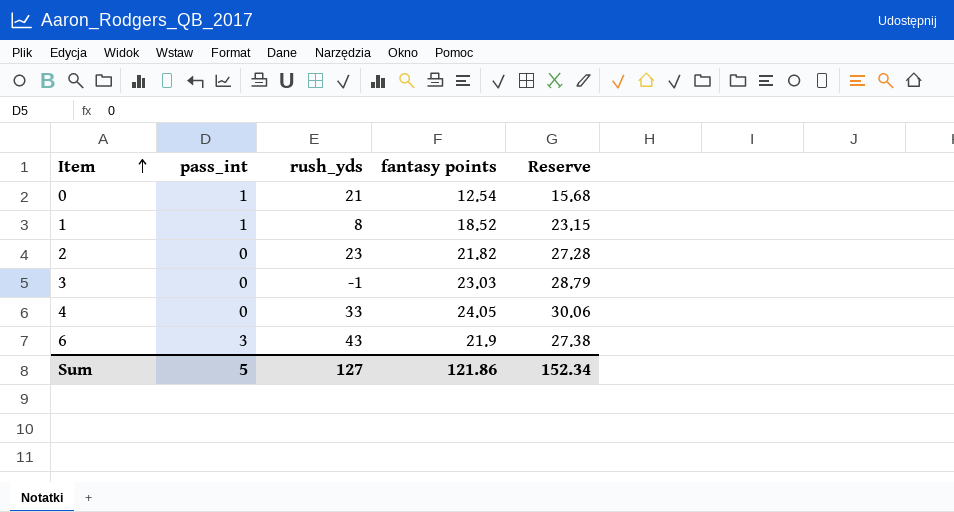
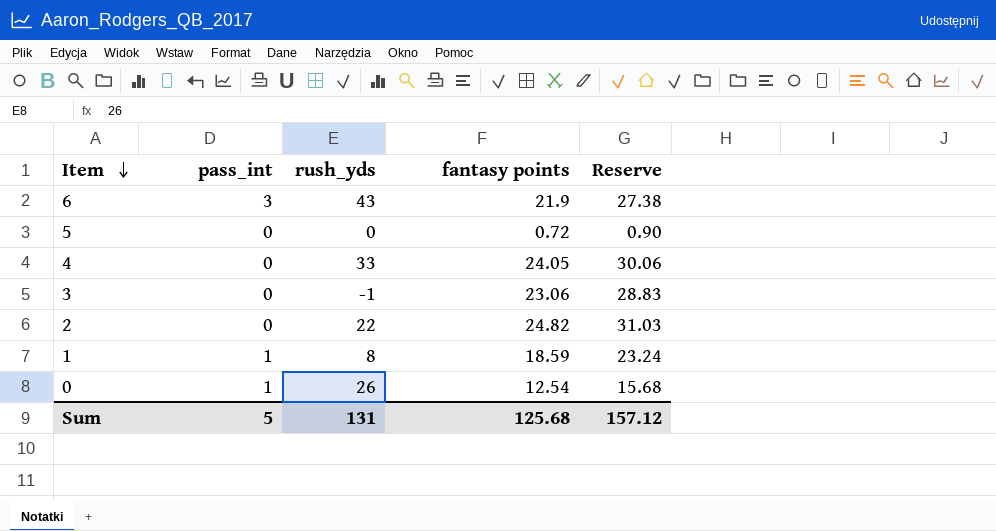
row order: Item ascending -> Item descending
row 5: none -> 0 | 0 | 0.72 | 0.90
3 | fantasy points: 23.03 -> 23.06
3 | Reserve: 28.79 -> 28.83
2 | rush_yds: 23 -> 22
2 | fantasy points: 21.82 -> 24.82
2 | Reserve: 27.28 -> 31.03
1 | fantasy points: 18.52 -> 18.59
1 | Reserve: 23.15 -> 23.24
0 | rush_yds: 21 -> 26
Sum | rush_yds: 127 -> 131
Sum | fantasy points: 121.86 -> 125.68
Sum | Reserve: 152.34 -> 157.12

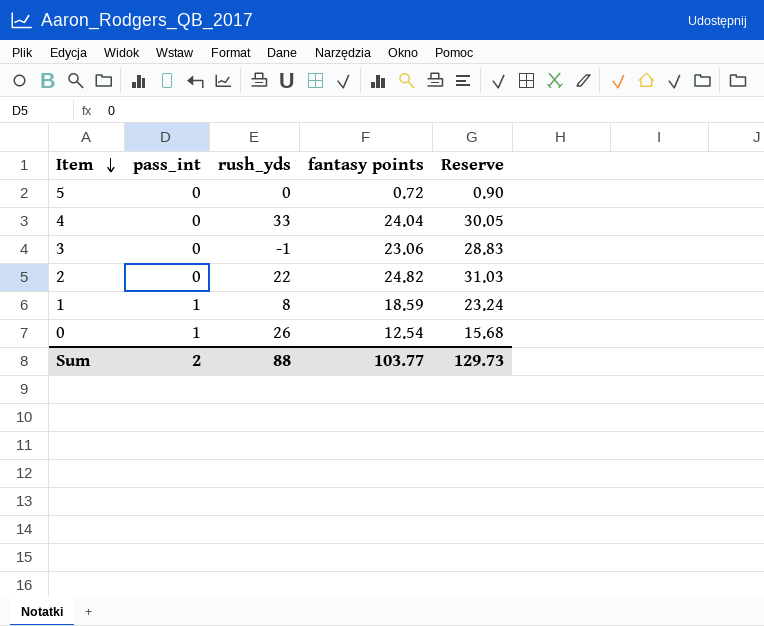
row 6: 3 | 43 | 21.9 | 27.38 -> none
4 | fantasy points: 24.05 -> 24.04
4 | Reserve: 30.06 -> 30.05
Sum | pass_int: 5 -> 2
Sum | rush_yds: 131 -> 88
Sum | fantasy points: 125.68 -> 103.77
Sum | Reserve: 157.12 -> 129.73

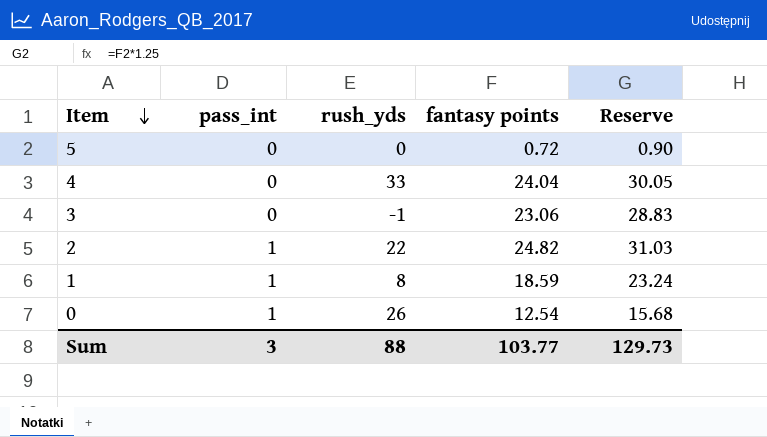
2 | pass_int: 0 -> 1
Sum | pass_int: 2 -> 3

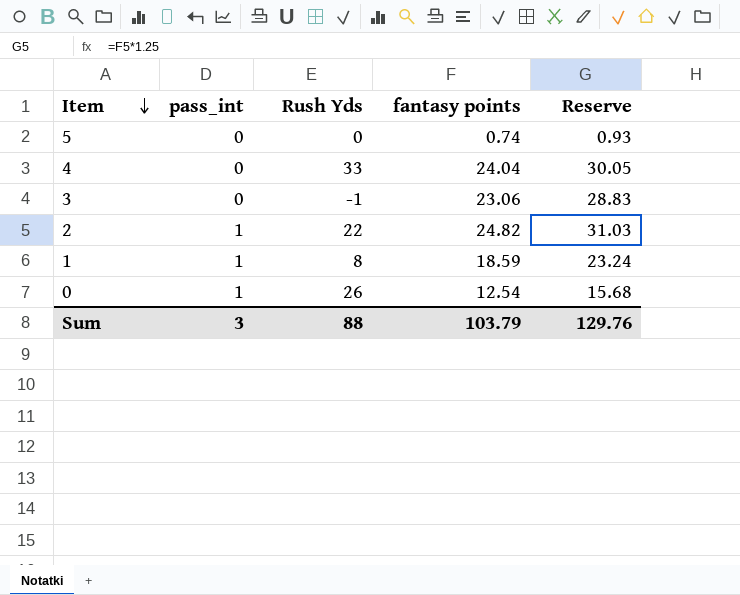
column name: rush_yds -> Rush Yds
5 | fantasy points: 0.72 -> 0.74
5 | Reserve: 0.90 -> 0.93
Sum | fantasy points: 103.77 -> 103.79
Sum | Reserve: 129.73 -> 129.76

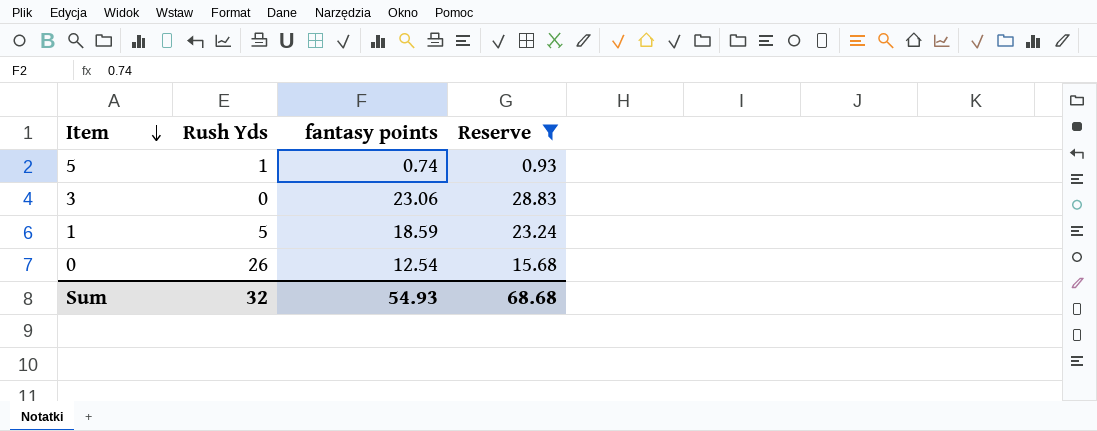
filter: none -> Reserve <= 28.83
column pass_int | position: 2 -> none
5 | Rush Yds: 0 -> 1
3 | Rush Yds: -1 -> 0
1 | Rush Yds: 8 -> 5
Sum | Rush Yds: 88 -> 32
Sum | fantasy points: 103.79 -> 54.93
Sum | Reserve: 129.76 -> 68.68

